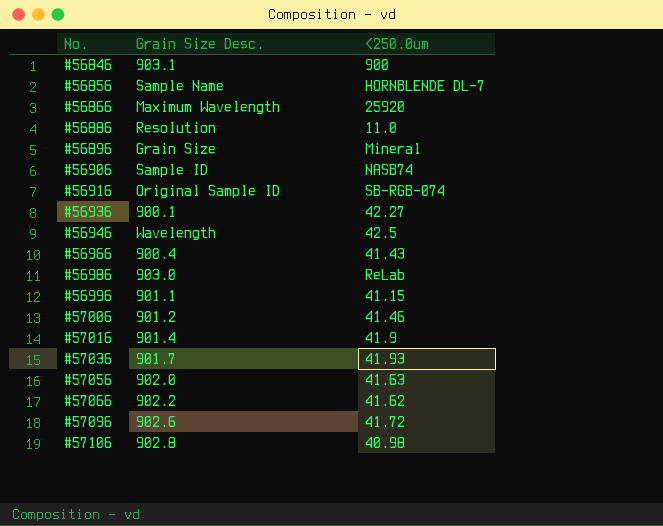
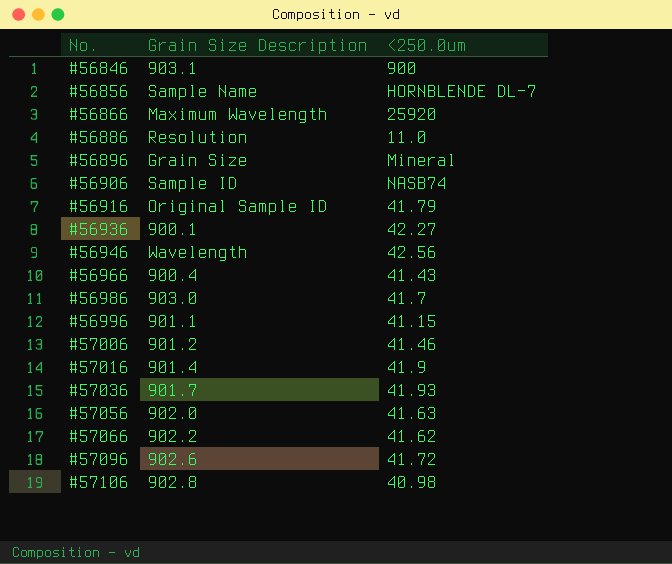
column name: Grain Size Desc. -> Grain Size Description
#56916 | <250.0um: SB-RGB-074 -> 41.79
#56946 | <250.0um: 42.5 -> 42.56
#56986 | <250.0um: ReLab -> 41.7

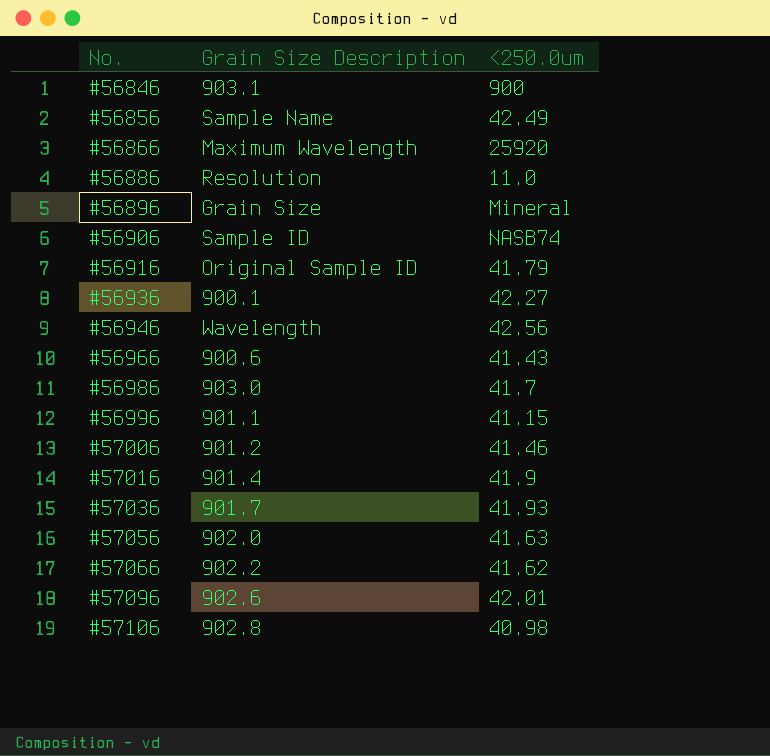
#56856 | <250.0um: HORNBLENDE DL-7 -> 42.49
#56966 | Grain Size Description: 900.4 -> 900.6
#57096 | <250.0um: 41.72 -> 42.01

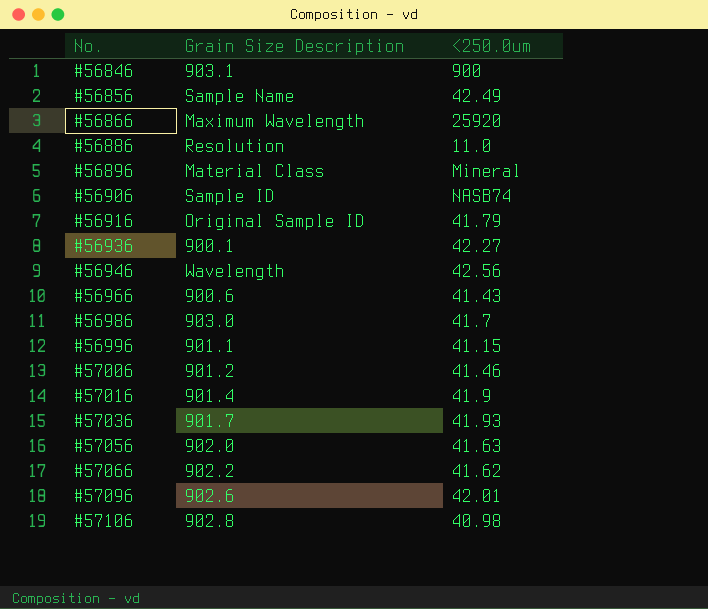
#56896 | Grain Size Description: Grain Size -> Material Class

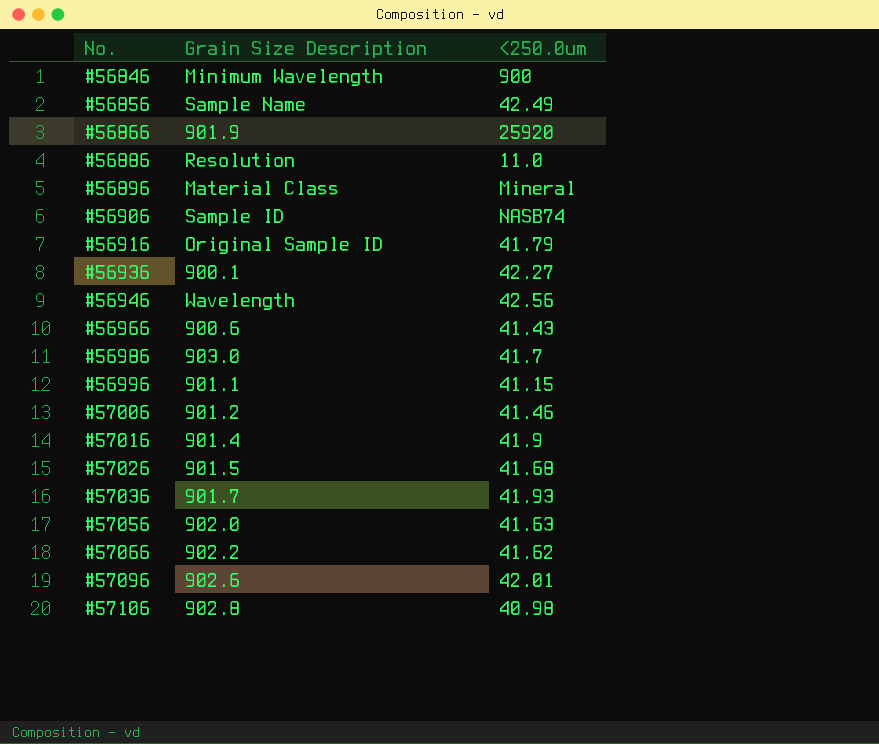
#56846 | Grain Size Description: 903.1 -> Minimum Wavelength
#56866 | Grain Size Description: Maximum Wavelength -> 901.9
row #57026: none -> 901.5 | 41.68

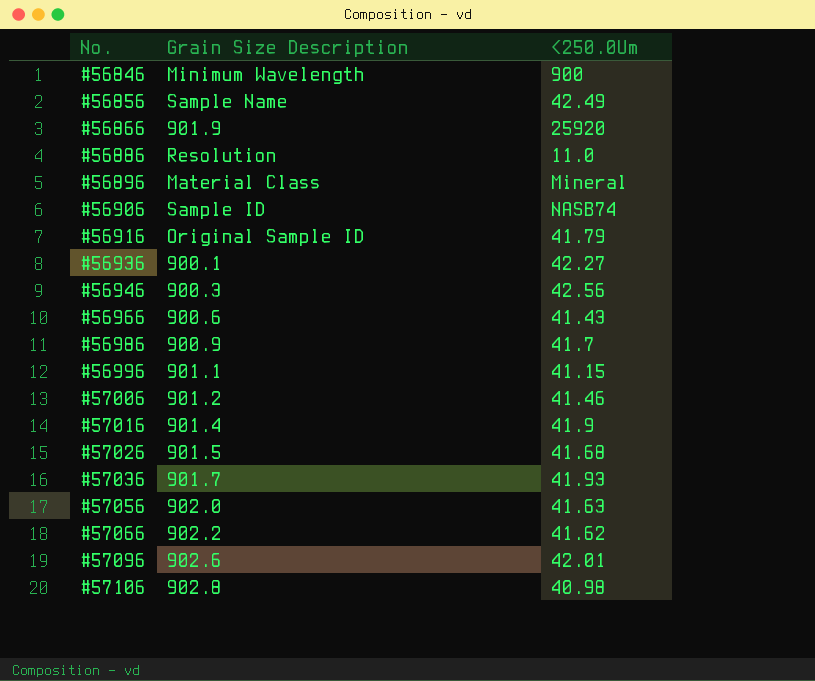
column name: <250.0um -> <250.0Um
#56946 | Grain Size Description: Wavelength -> 900.3
#56986 | Grain Size Description: 903.0 -> 900.9

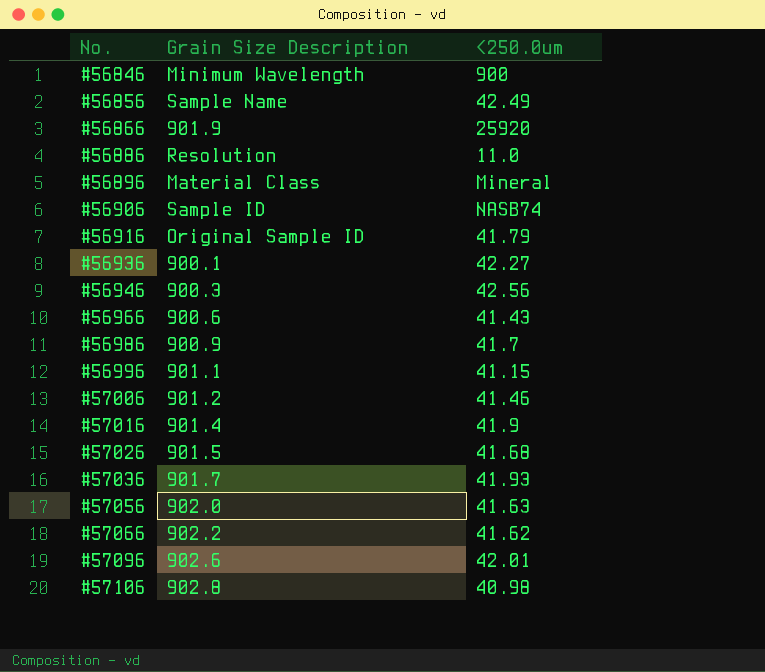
column name: <250.0Um -> <250.0um

